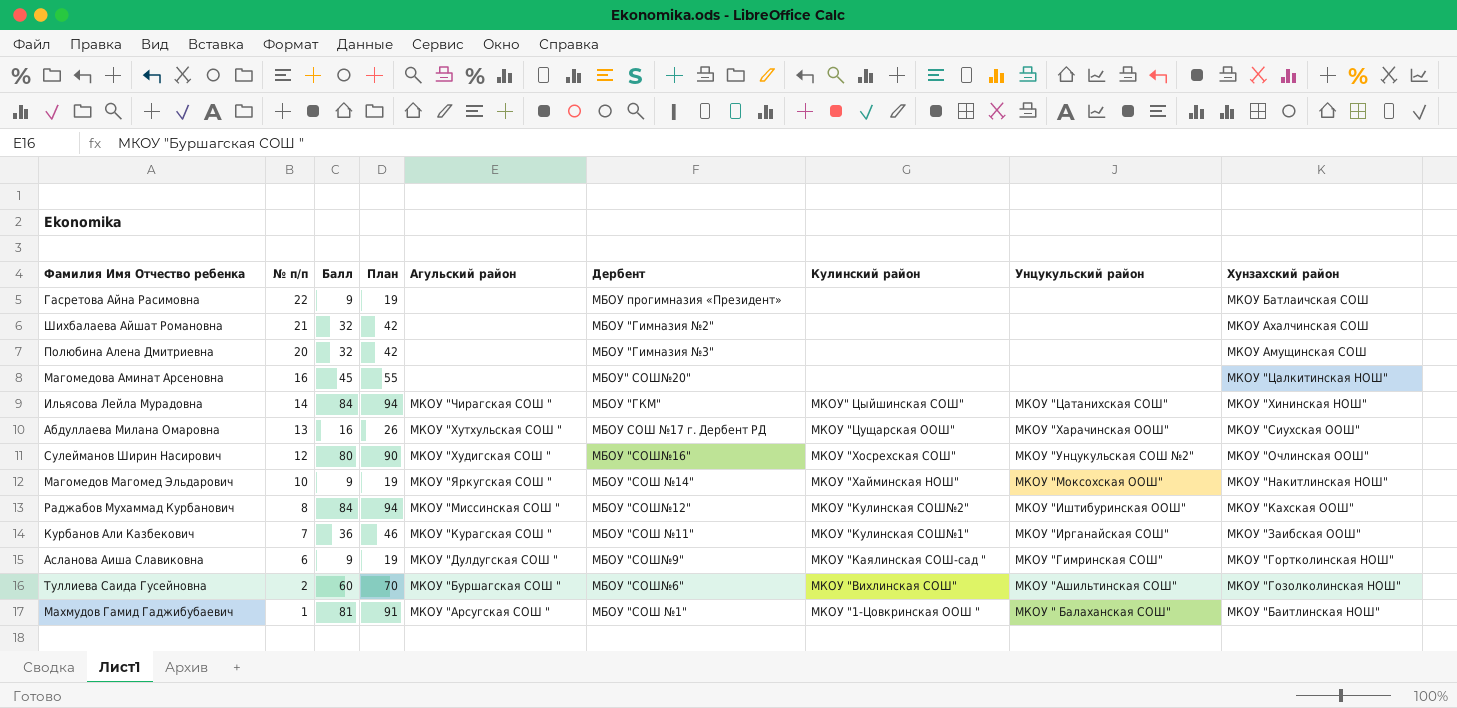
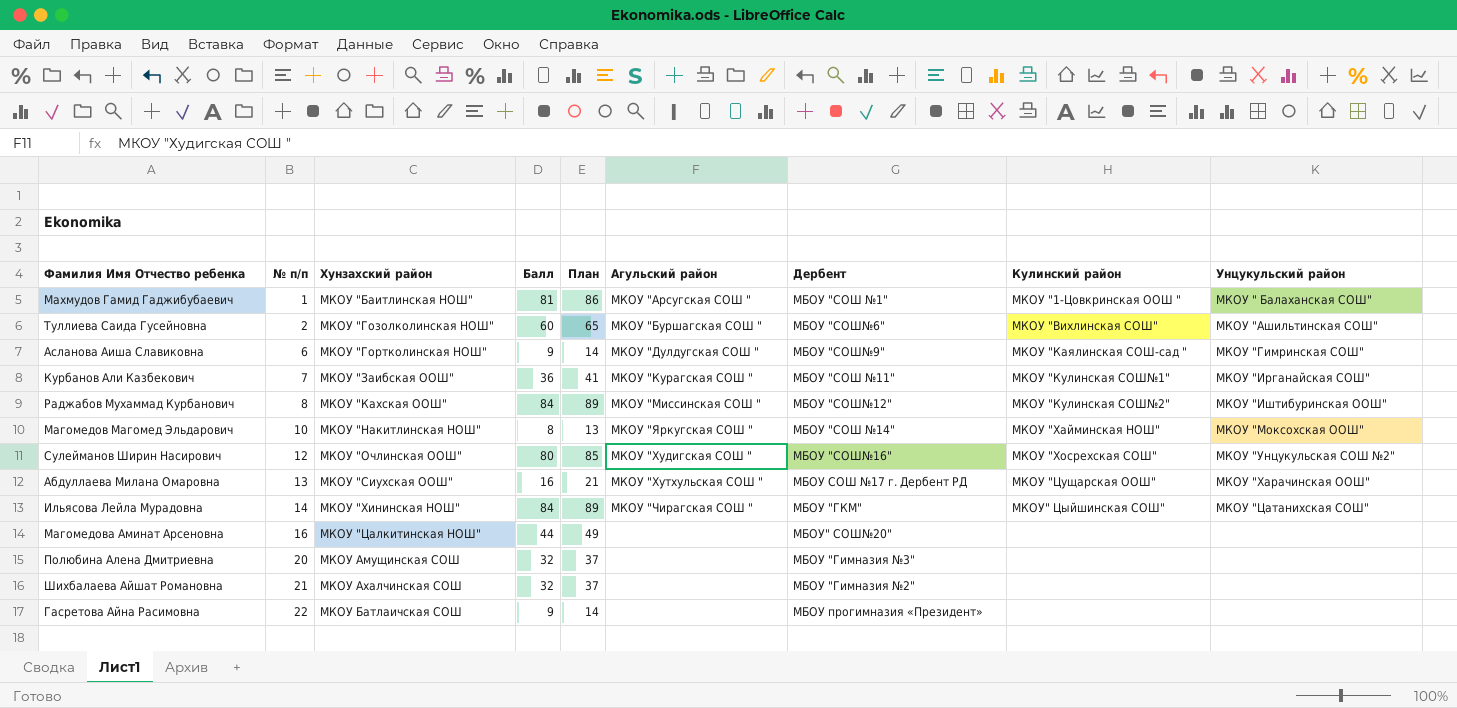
row order: № п/п descending -> № п/п ascending
column Хунзахский район | position: 9 -> 3
column План | formula: [Балл] + 10 -> [Балл] + 5
Магомедов Магомед Эльдарович | Балл: 9 -> 8
Магомедова Аминат Арсеновна | Балл: 45 -> 44

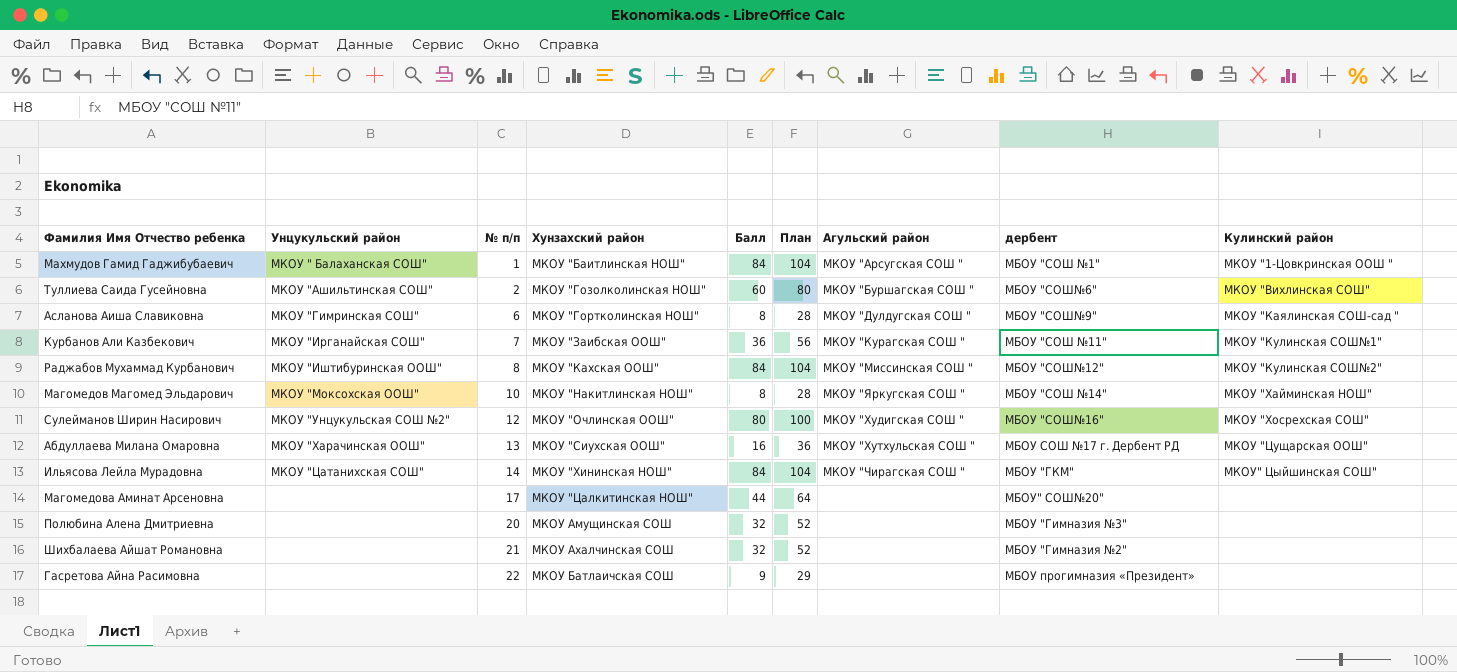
column Унцукульский район | position: 9 -> 2
column План | formula: [Балл] + 5 -> [Балл] + 20
column name: Дербент -> дербент
Махмудов Гамид Гаджибубаевич | Балл: 81 -> 84
Асланова Аиша Славиковна | Балл: 9 -> 8
Магомедова Аминат Арсеновна | № п/п: 16 -> 17

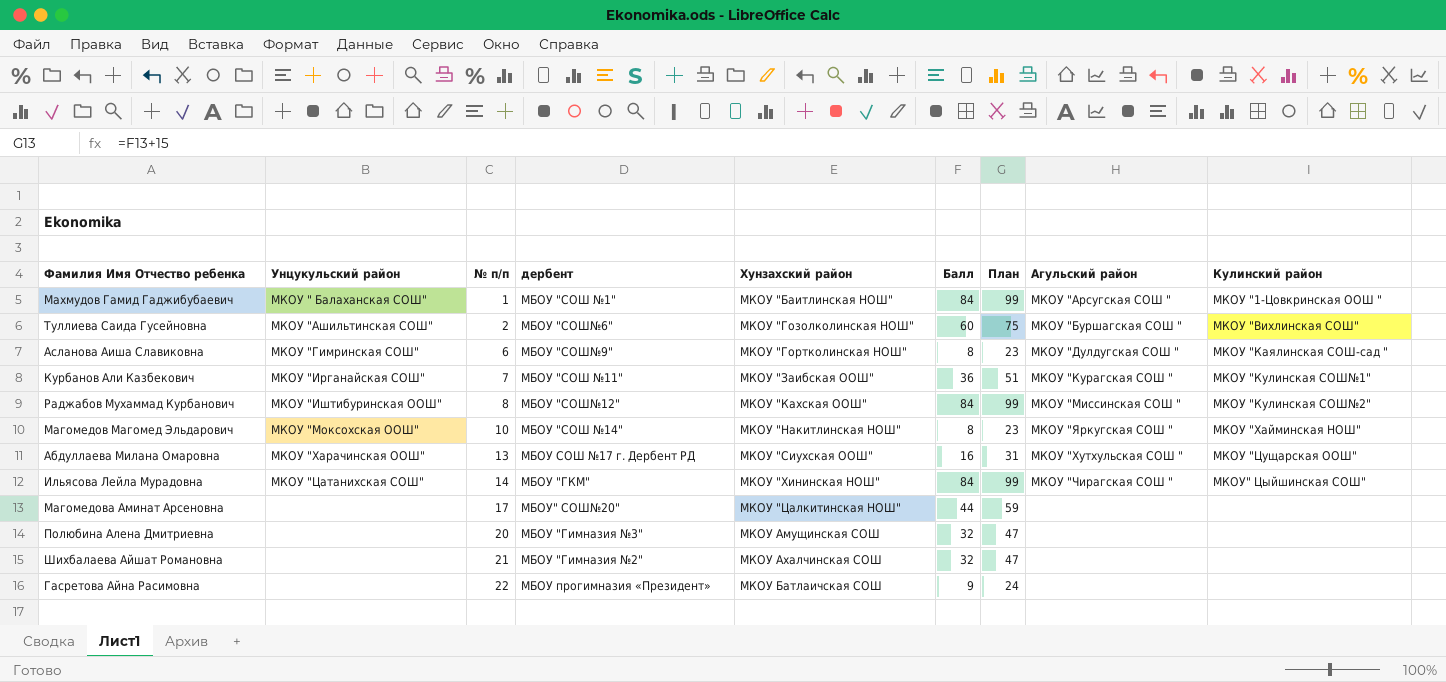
column дербент | position: 8 -> 4
column План | formula: [Балл] + 20 -> [Балл] + 15
row Сулейманов Ширин Насирович: МКОУ "Унцукульская СОШ №2" | 12 | МКОУ "Очлинская ООШ" | 80 | 100 | МКОУ "Худигская СОШ " | МБОУ "СОШ№16" | МКОУ "Хосрехская СОШ" -> none

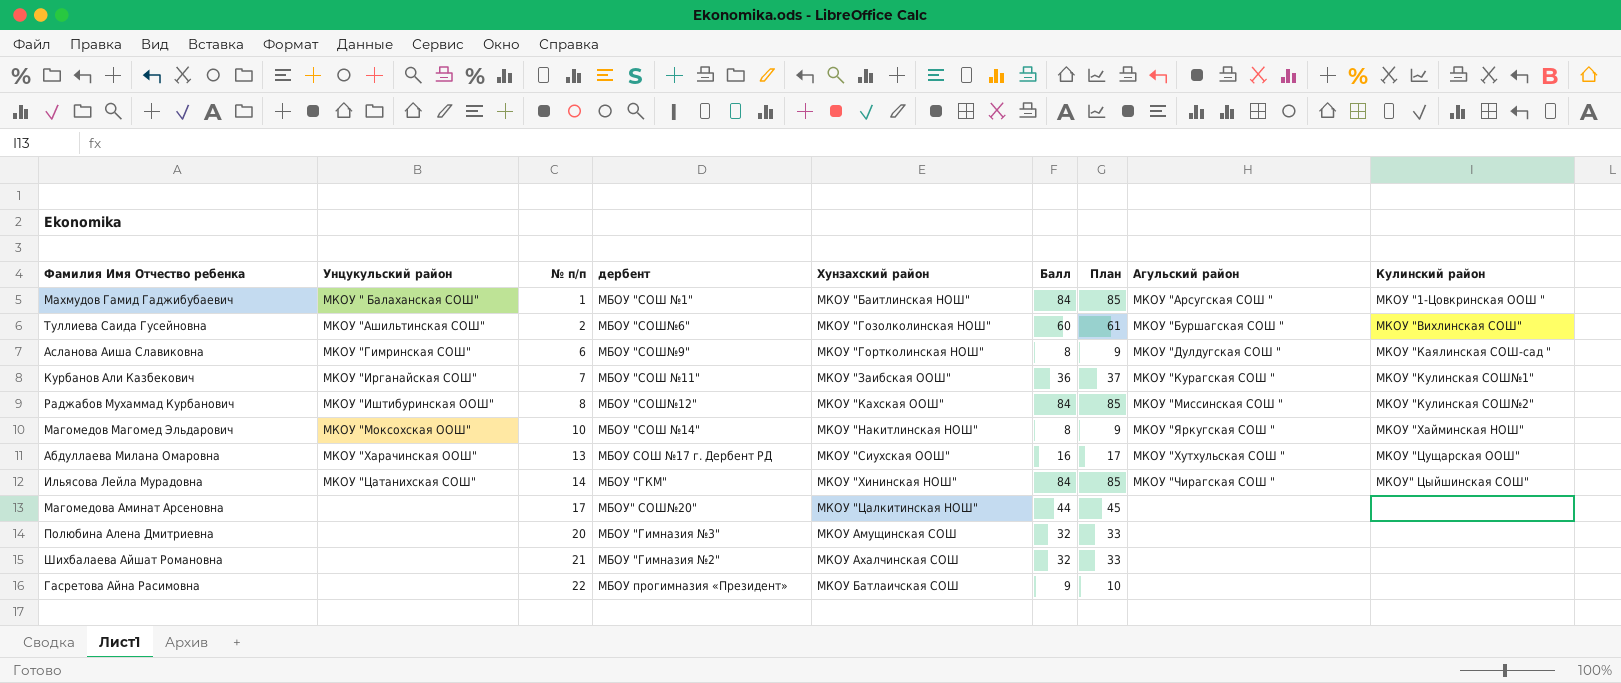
column План | formula: [Балл] + 15 -> [Балл] + 1

